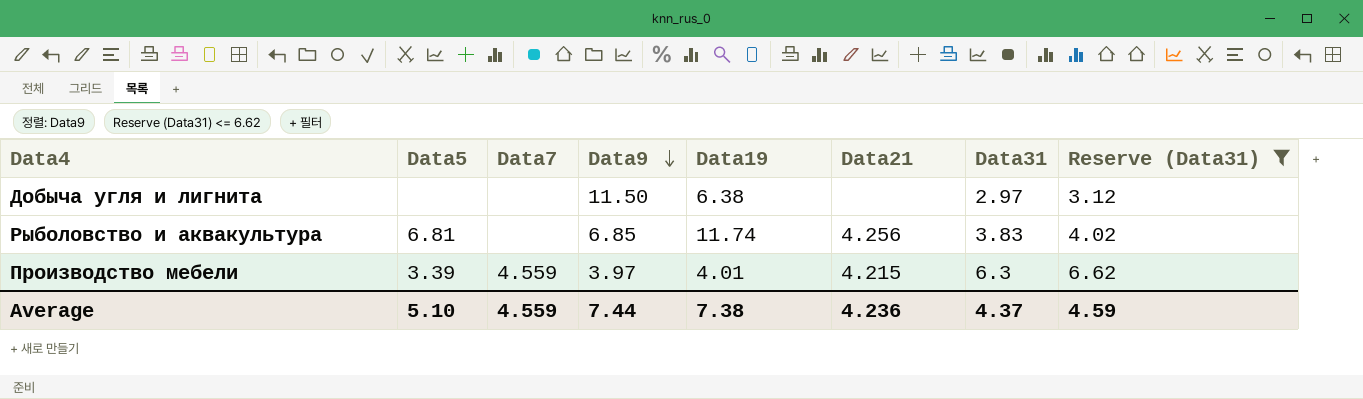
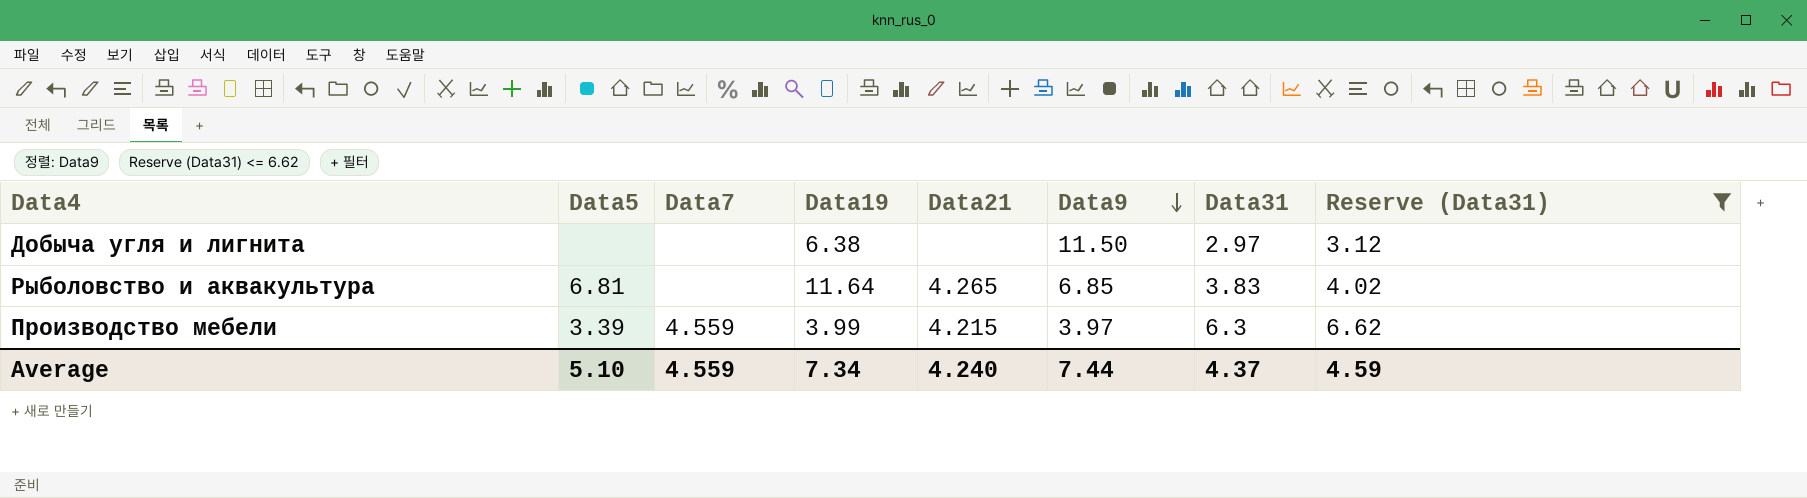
column Data9 | position: 4 -> 6
Рыболовство и аквакультура | Data19: 11.74 -> 11.64
Рыболовство и аквакультура | Data21: 4.256 -> 4.265
Производство мебели | Data19: 4.01 -> 3.99
Average | Data19: 7.38 -> 7.34
Average | Data21: 4.236 -> 4.240

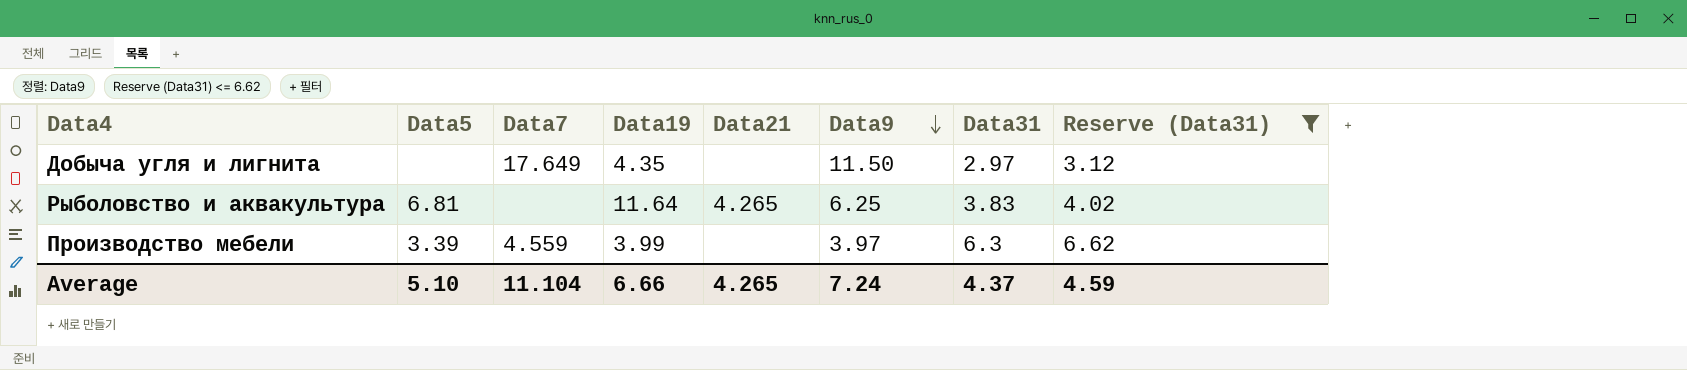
Добыча угля и лигнита | Data7: none -> 17.649
Добыча угля и лигнита | Data19: 6.38 -> 4.35
Рыболовство и аквакультура | Data9: 6.85 -> 6.25
Производство мебели | Data21: 4.215 -> none
Average | Data7: 4.559 -> 11.104
Average | Data19: 7.34 -> 6.66
Average | Data21: 4.240 -> 4.265
Average | Data9: 7.44 -> 7.24

